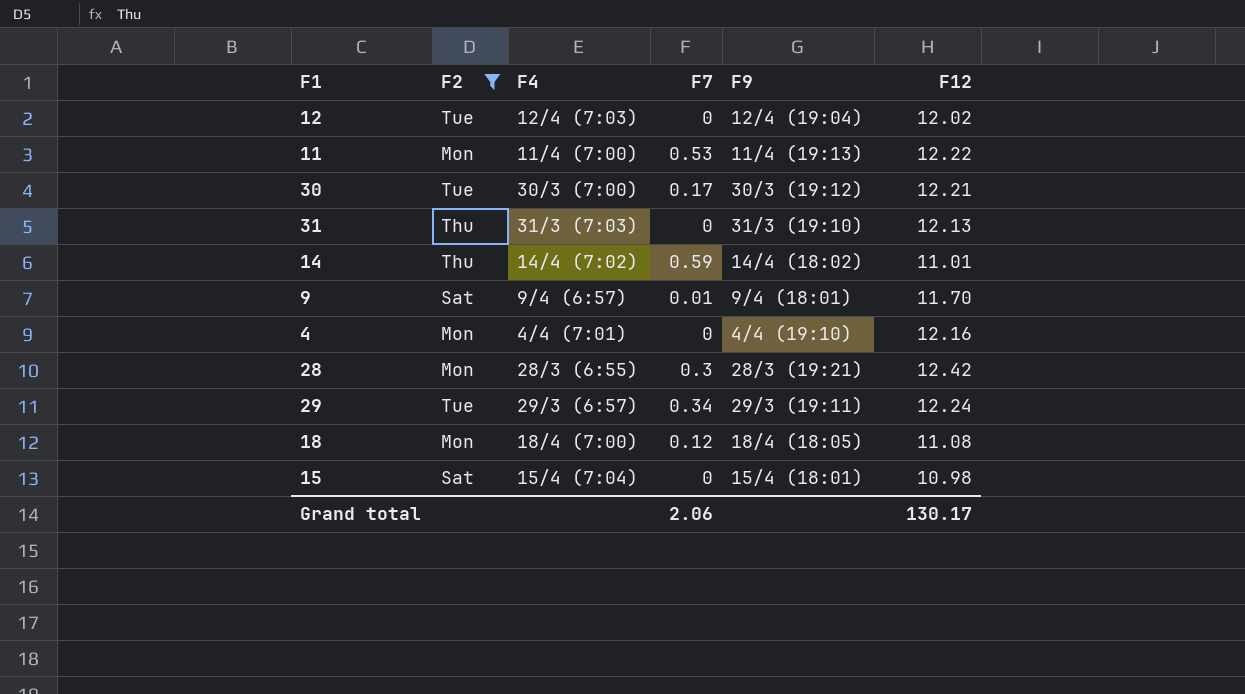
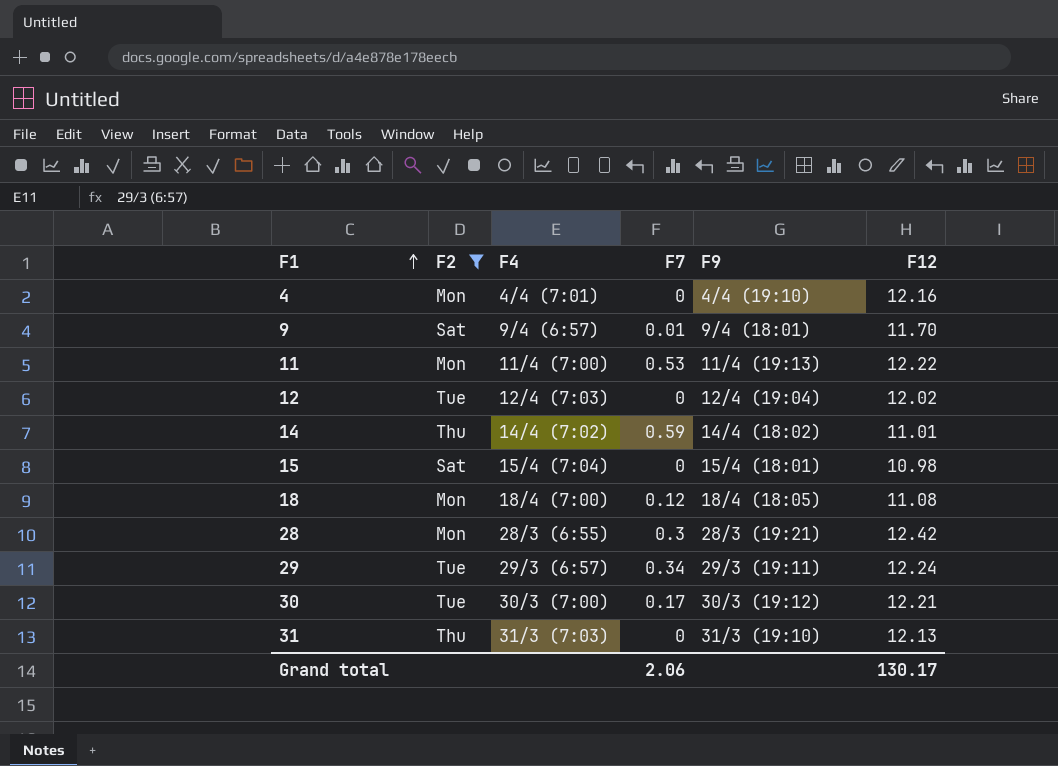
row order: none -> F1 ascending

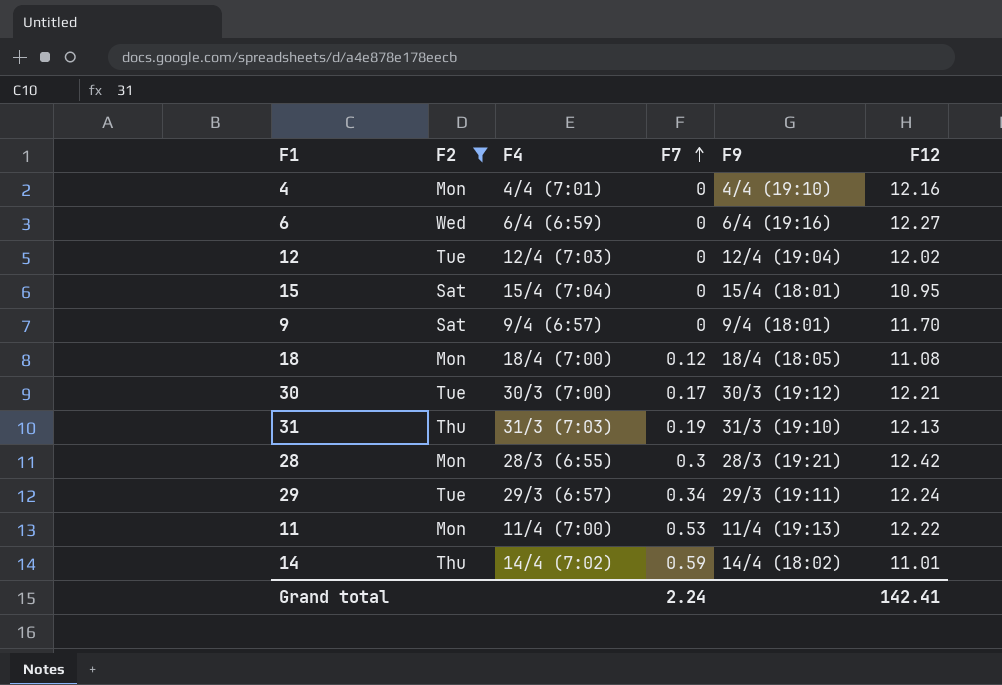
row order: F1 ascending -> F7 ascending
row 6: none -> Wed | 6/4 (6:59) | 0 | 6/4 (19:16) | 12.27
15 | F12: 10.98 -> 10.95
9 | F7: 0.01 -> 0
31 | F7: 0 -> 0.19
Grand total | F7: 2.06 -> 2.24
Grand total | F12: 130.17 -> 142.41

